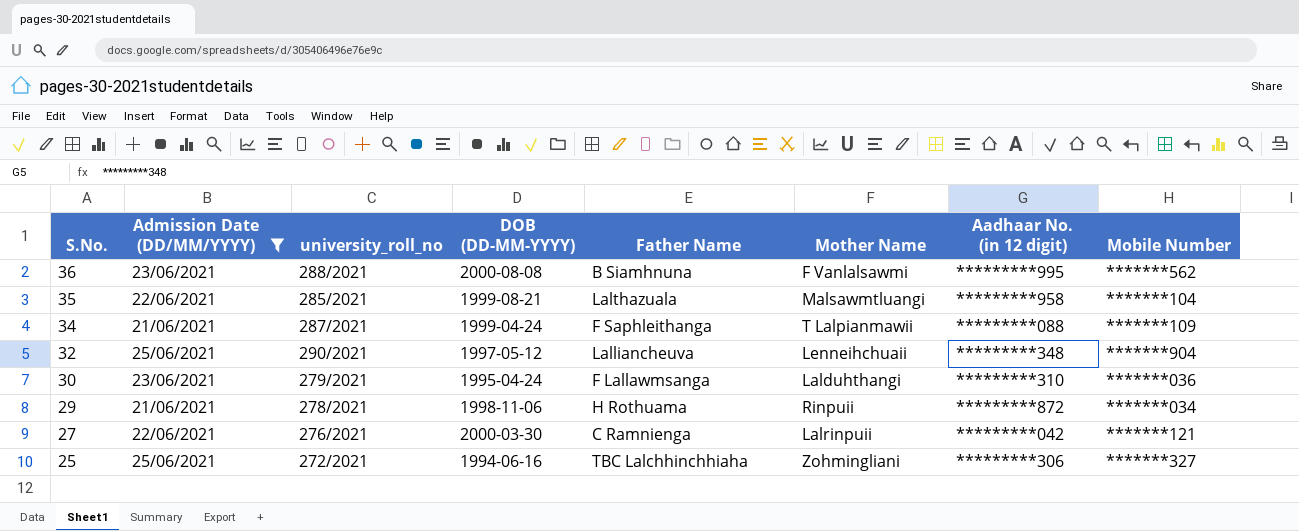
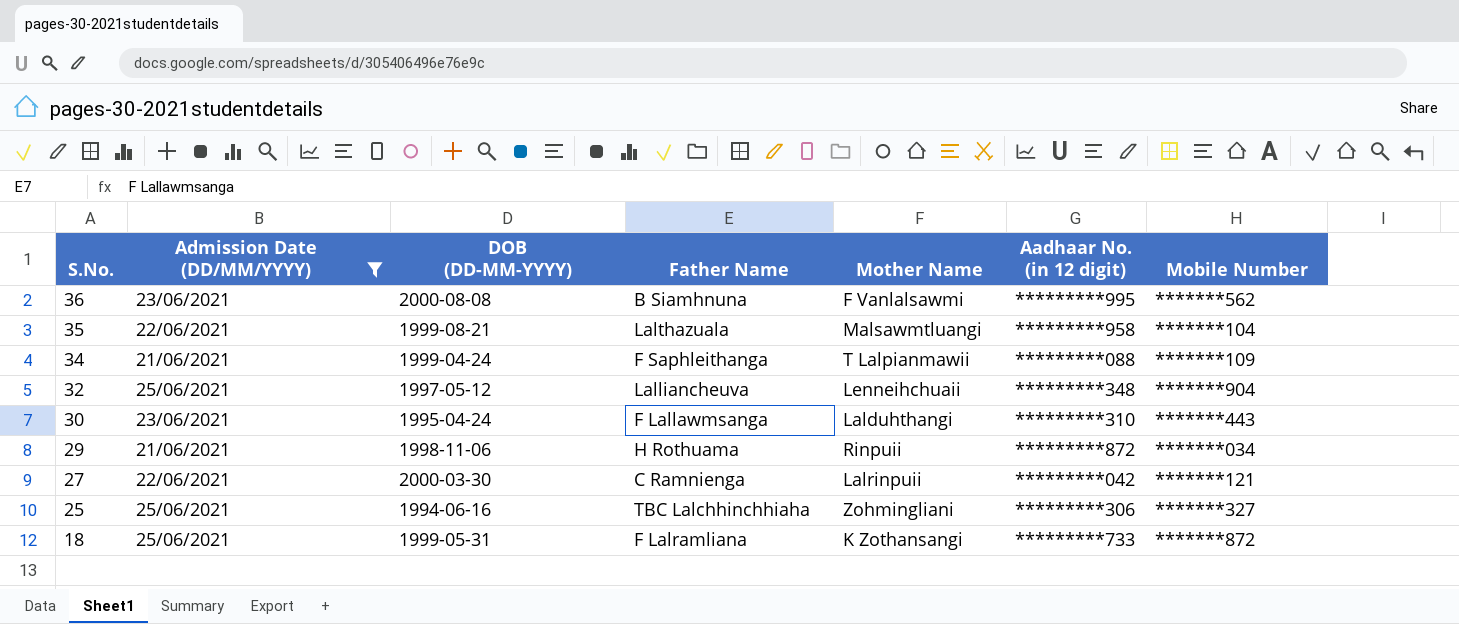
column university_roll_no | position: 3 -> none
30 | Mobile Number: *******036 -> *******443
row 18: none -> 25/06/2021 | 1999-05-31 | F Lalramliana | K Zothansangi | *********733 | *******872

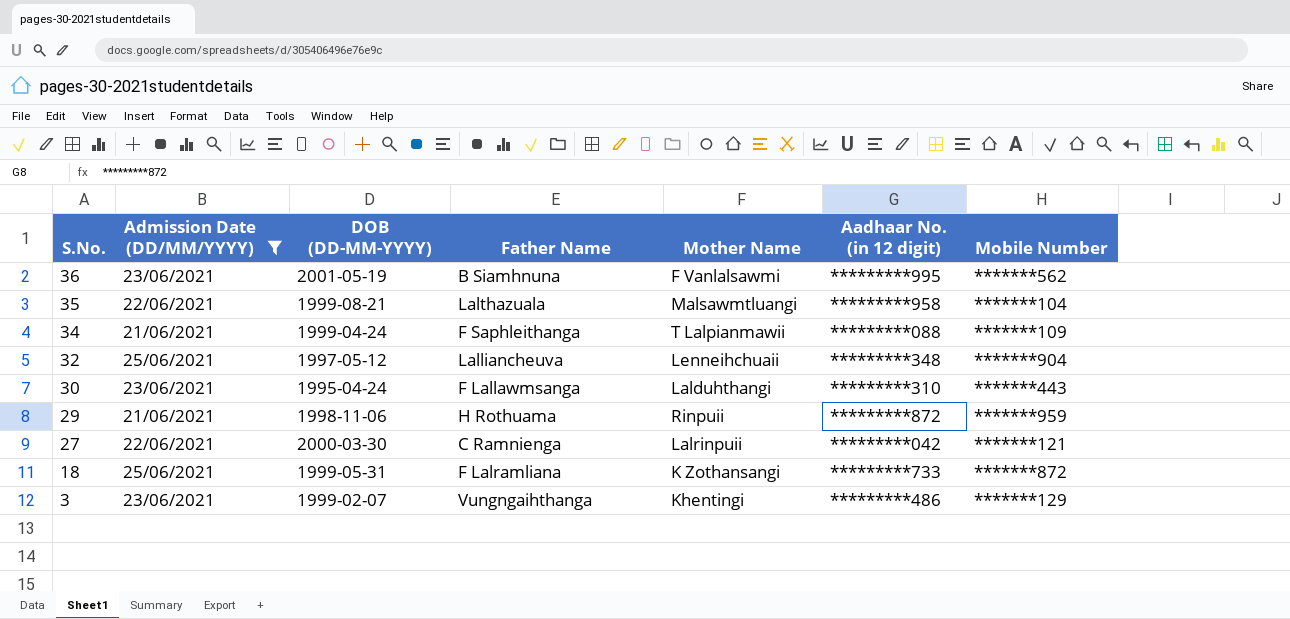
row 25: 25/06/2021 | 1994-06-16 | TBC Lalchhinchhiaha | Zohmingliani | *********306 | *******327 -> none
36 | DOB (DD-MM-YYYY): 2000-08-08 -> 2001-05-19
29 | Mobile Number: *******034 -> *******959
row 3: none -> 23/06/2021 | 1999-02-07 | Vungngaihthanga | Khentingi | *********486 | *******129

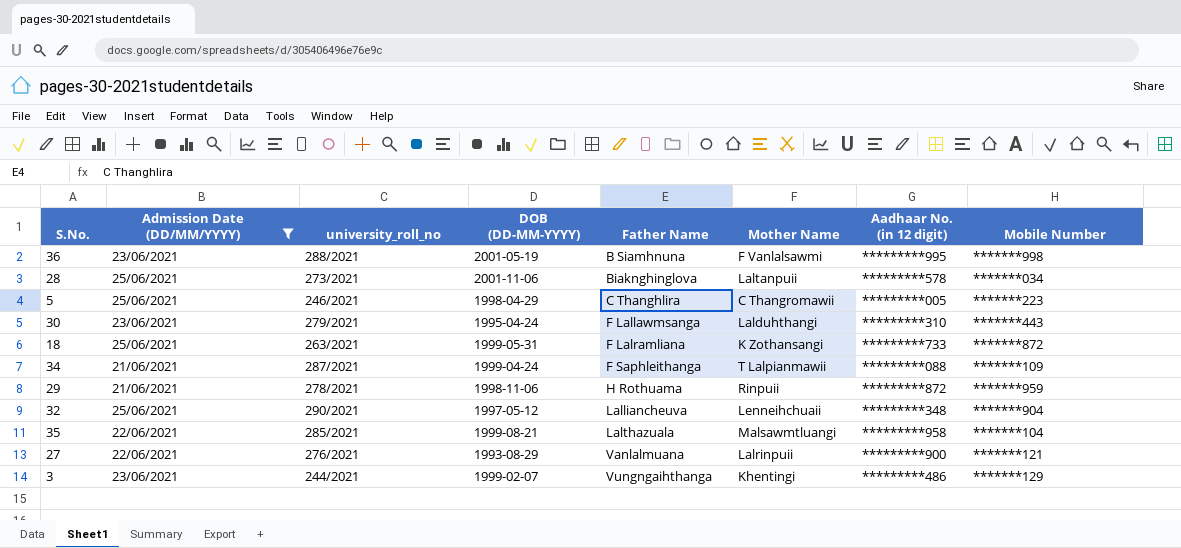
row order: S.No. descending -> Father Name ascending
column university_roll_no | position: none -> 3
36 | Mobile Number: *******562 -> *******998
row 28: none -> 25/06/2021 | 273/2021 | 2001-11-06 | Biaknghinglova | Laltanpuii | *********578 | *******034
row 5: none -> 25/06/2021 | 246/2021 | 1998-04-29 | C Thanghlira | C Thangromawii | *********005 | *******223
27 | DOB (DD-MM-YYYY): 2000-03-30 -> 1993-08-29
27 | Father Name: C Ramnienga -> Vanlalmuana
27 | Aadhaar No. (in 12 digit): *********042 -> *********900

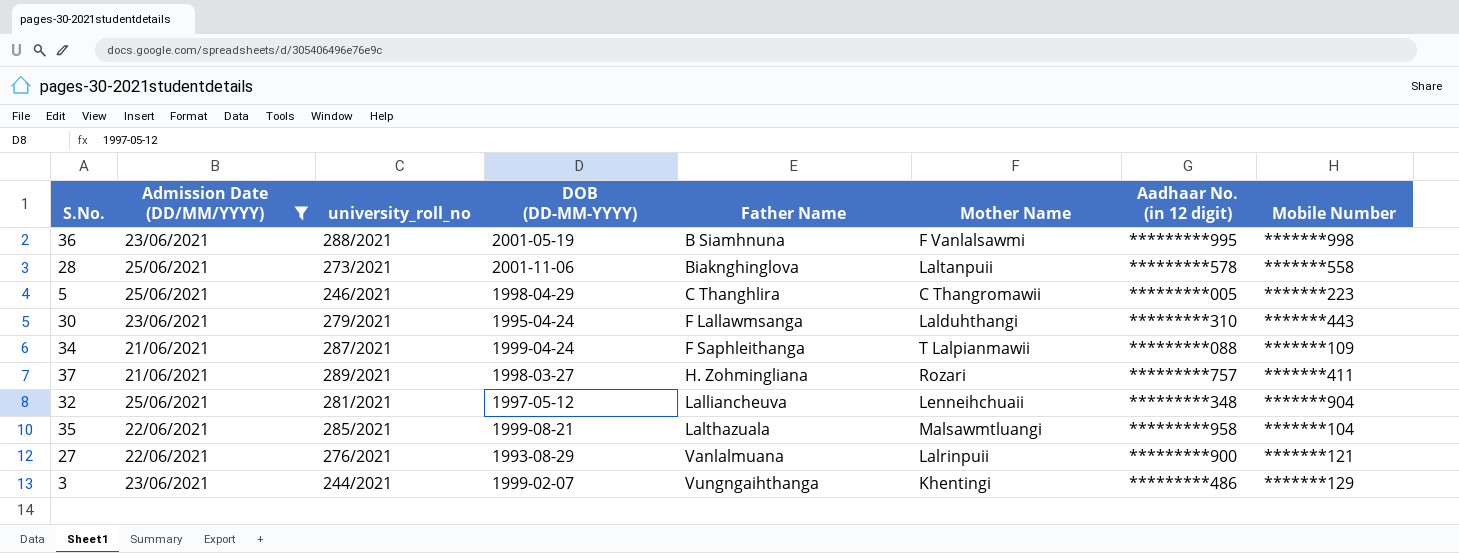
row 18: 25/06/2021 | 263/2021 | 1999-05-31 | F Lalramliana | K Zothansangi | *********733 | *******872 -> none
row 29: 21/06/2021 | 278/2021 | 1998-11-06 | H Rothuama | Rinpuii | *********872 | *******959 -> none
28 | Mobile Number: *******034 -> *******558
row 37: none -> 21/06/2021 | 289/2021 | 1998-03-27 | H. Zohmingliana | Rozari | *********757 | *******411
32 | university_roll_no: 290/2021 -> 281/2021

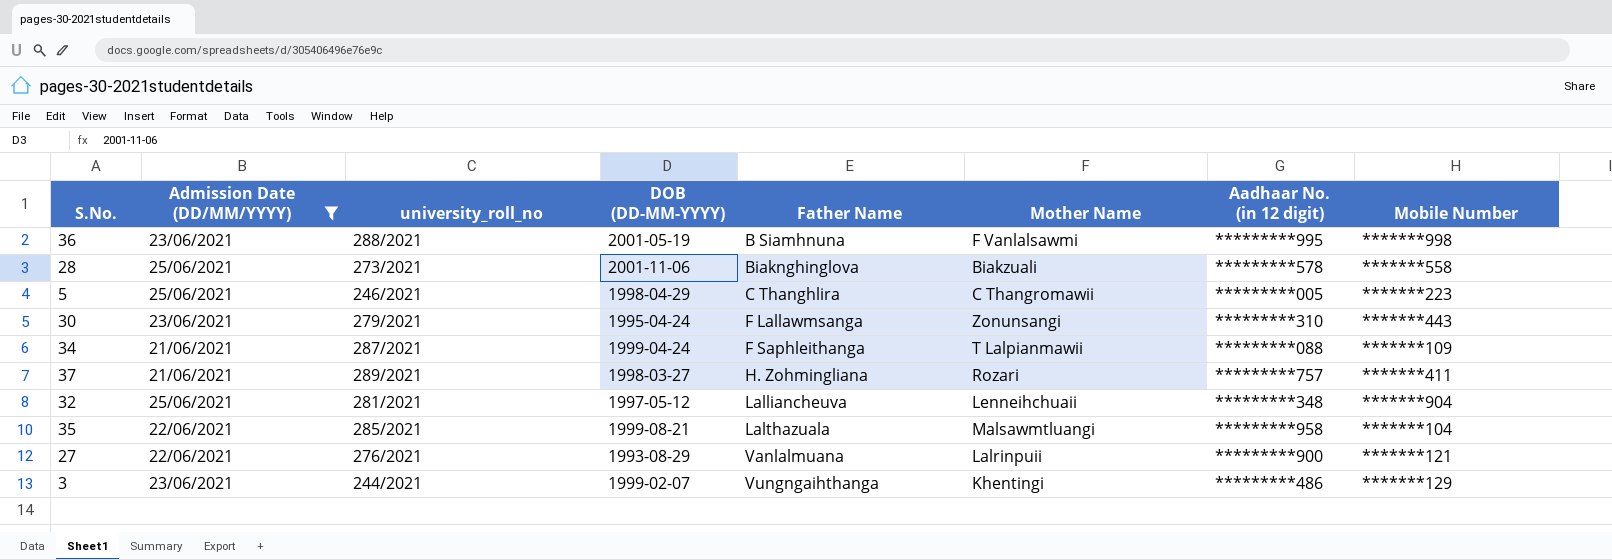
28 | Mother Name: Laltanpuii -> Biakzuali
30 | Mother Name: Lalduhthangi -> Zonunsangi

